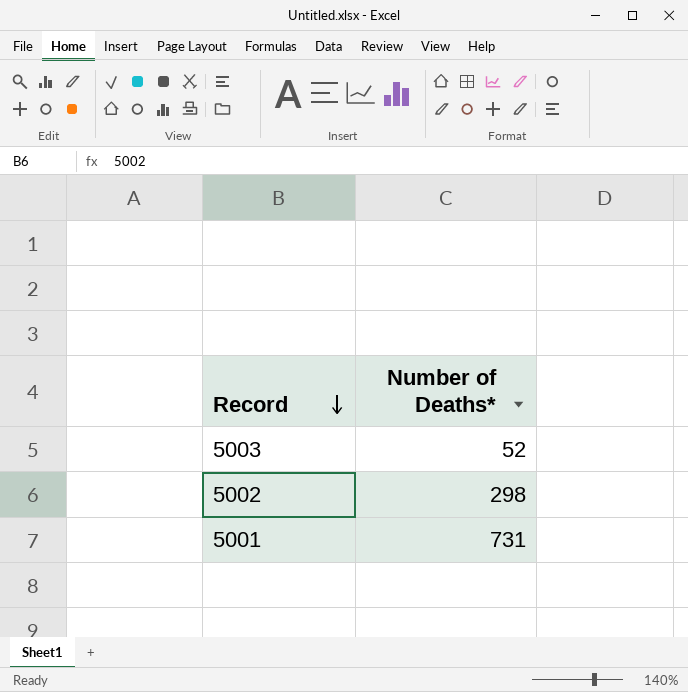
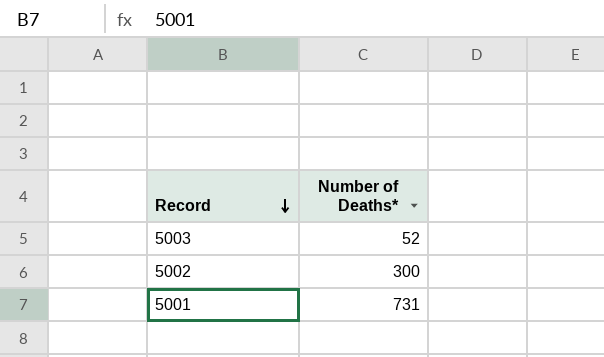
5002 | Number of Deaths*: 298 -> 300

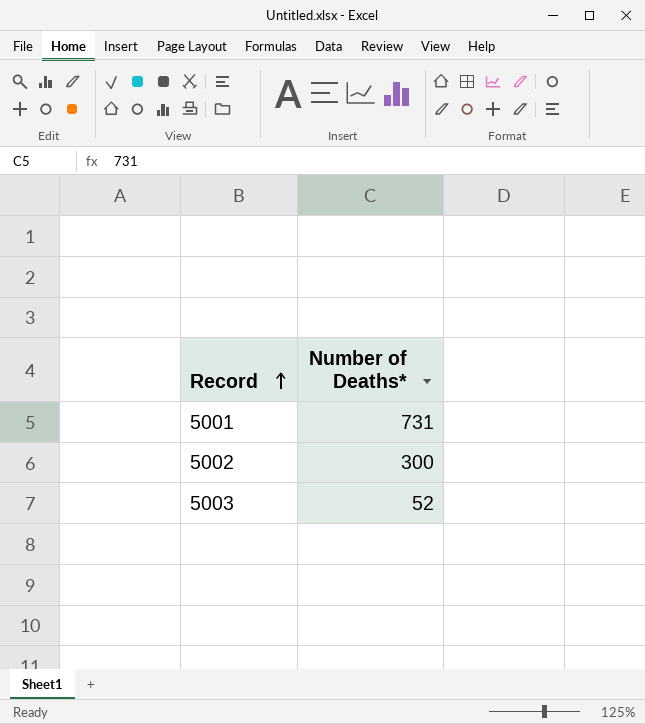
row order: Record descending -> Record ascending

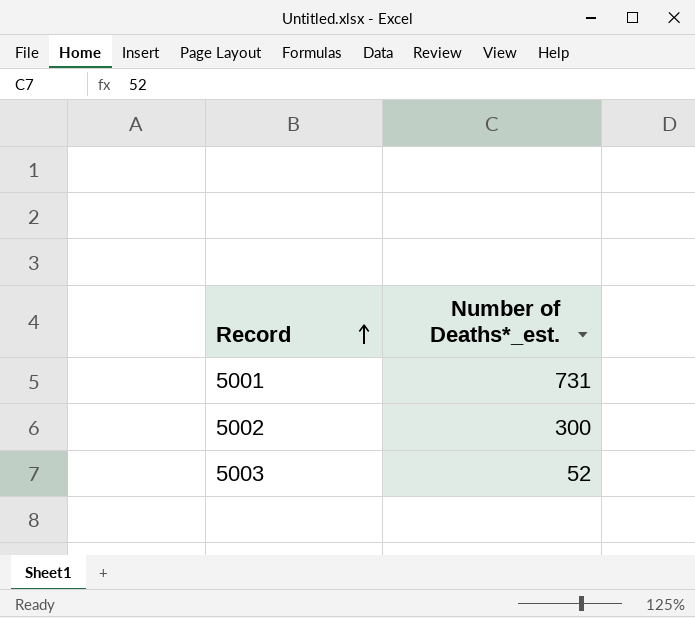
column name: Number of Deaths* -> Number of Deaths*_est.

